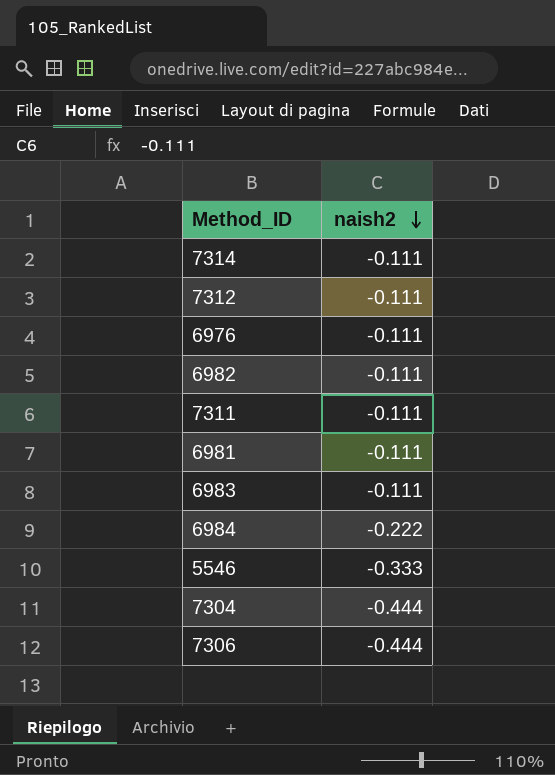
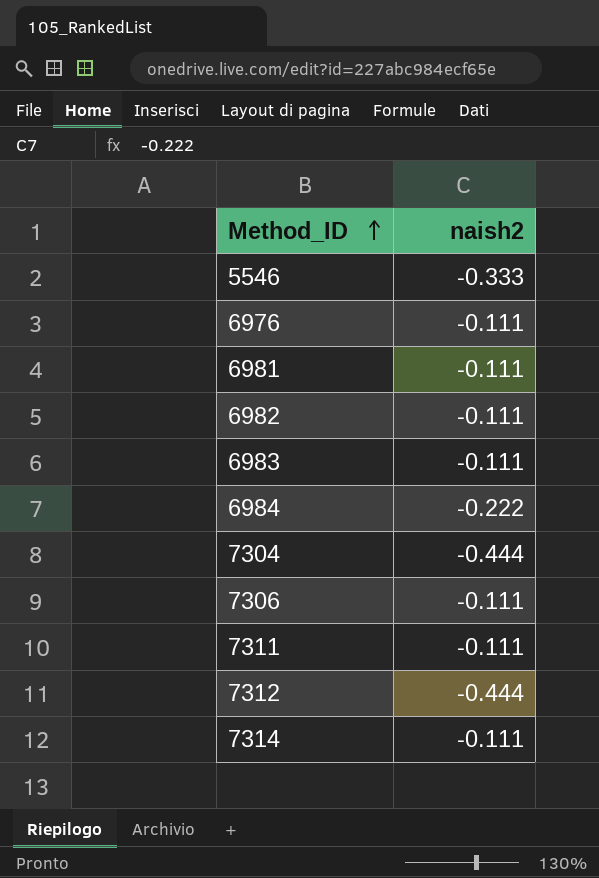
row order: naish2 descending -> Method_ID ascending
7306 | naish2: -0.444 -> -0.111
7312 | naish2: -0.111 -> -0.444

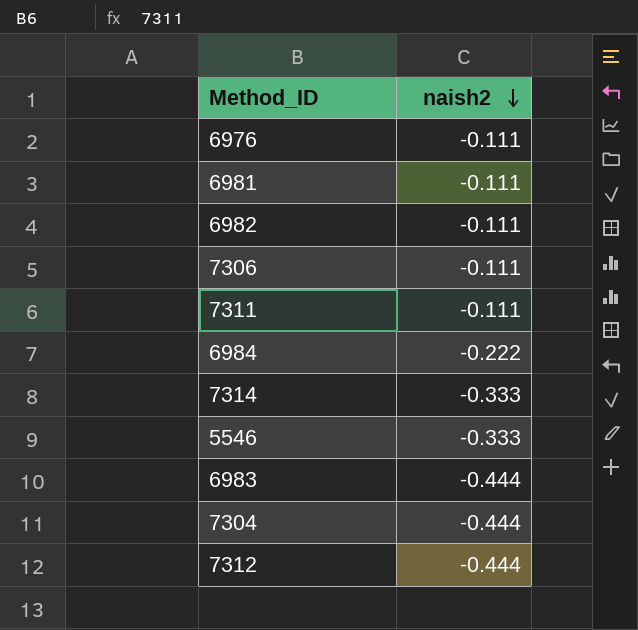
row order: Method_ID ascending -> naish2 descending
7314 | naish2: -0.111 -> -0.333
6983 | naish2: -0.111 -> -0.444

